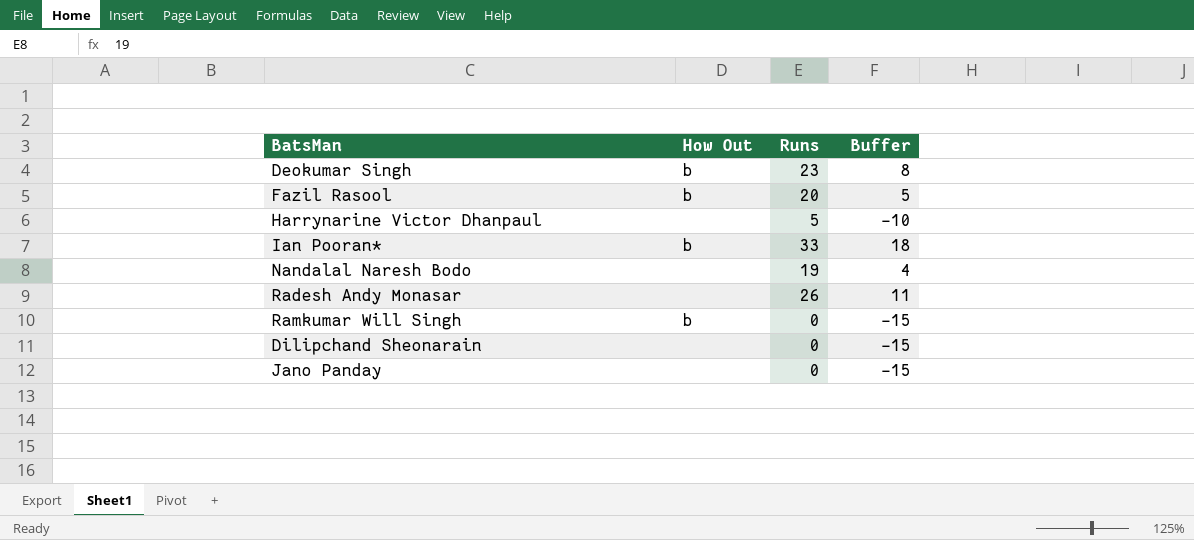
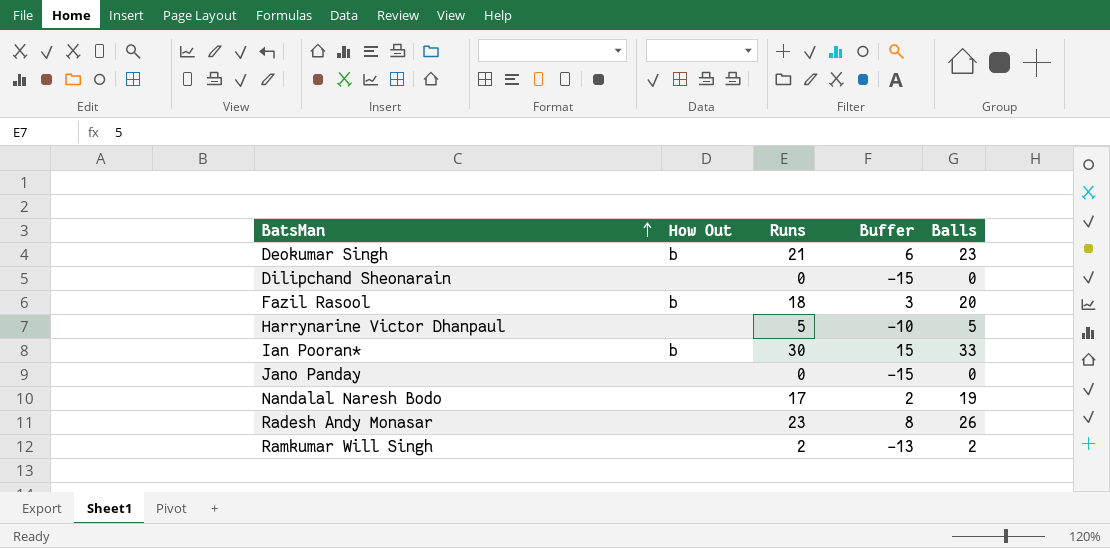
row order: none -> BatsMan ascending
column Balls | position: none -> 5
Deokumar Singh | Runs: 23 -> 21
Deokumar Singh | Buffer: 8 -> 6
Fazil Rasool | Runs: 20 -> 18
Fazil Rasool | Buffer: 5 -> 3
Ian Pooran* | Runs: 33 -> 30
Ian Pooran* | Buffer: 18 -> 15
Nandalal Naresh Bodo | Runs: 19 -> 17
Nandalal Naresh Bodo | Buffer: 4 -> 2
Radesh Andy Monasar | Runs: 26 -> 23
Radesh Andy Monasar | Buffer: 11 -> 8
Ramkumar Will Singh | How Out: b -> none
Ramkumar Will Singh | Runs: 0 -> 2
Ramkumar Will Singh | Buffer: -15 -> -13

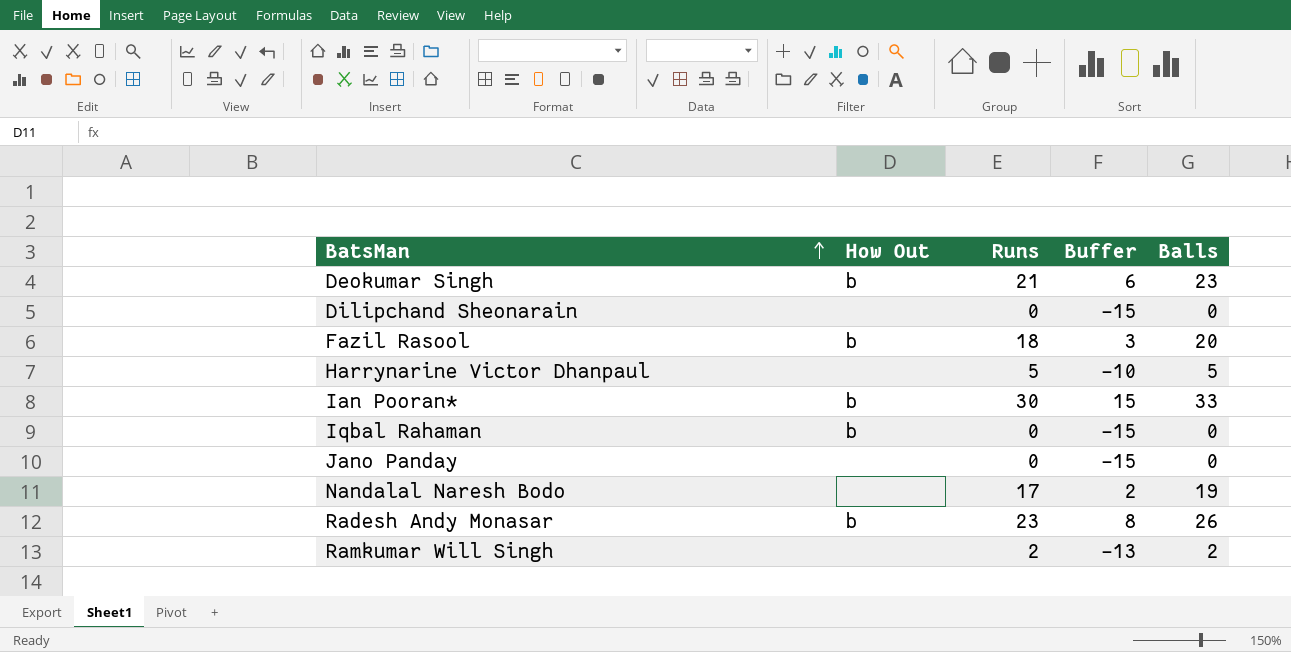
row Iqbal Rahaman: none -> b | 0 | -15 | 0
Radesh Andy Monasar | How Out: none -> b

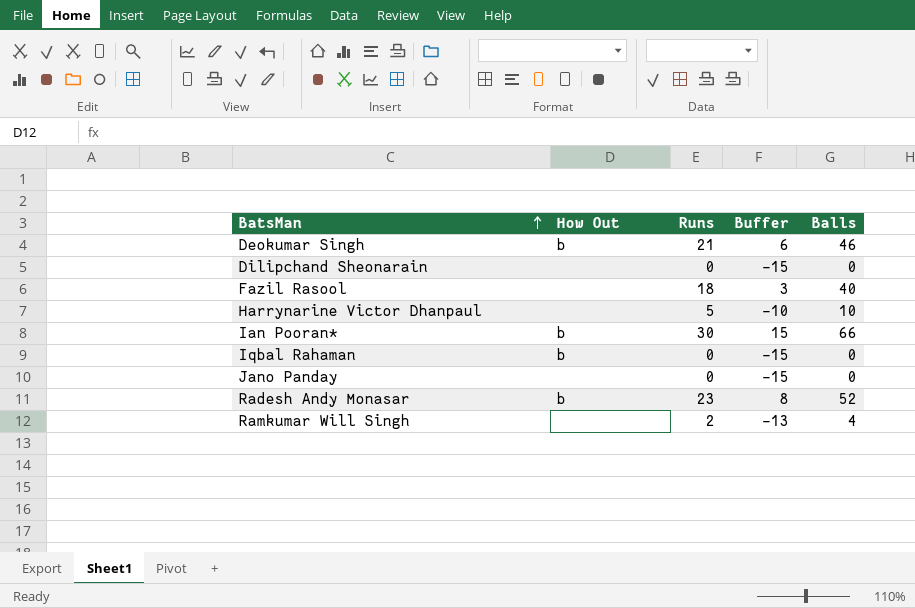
row Nandalal Naresh Bodo: none | 17 | 2 | 19 -> none
Deokumar Singh | Balls: 23 -> 46
Fazil Rasool | How Out: b -> none
Fazil Rasool | Balls: 20 -> 40
Harrynarine Victor Dhanpaul | Balls: 5 -> 10
Ian Pooran* | Balls: 33 -> 66
Radesh Andy Monasar | Balls: 26 -> 52
Ramkumar Will Singh | Balls: 2 -> 4

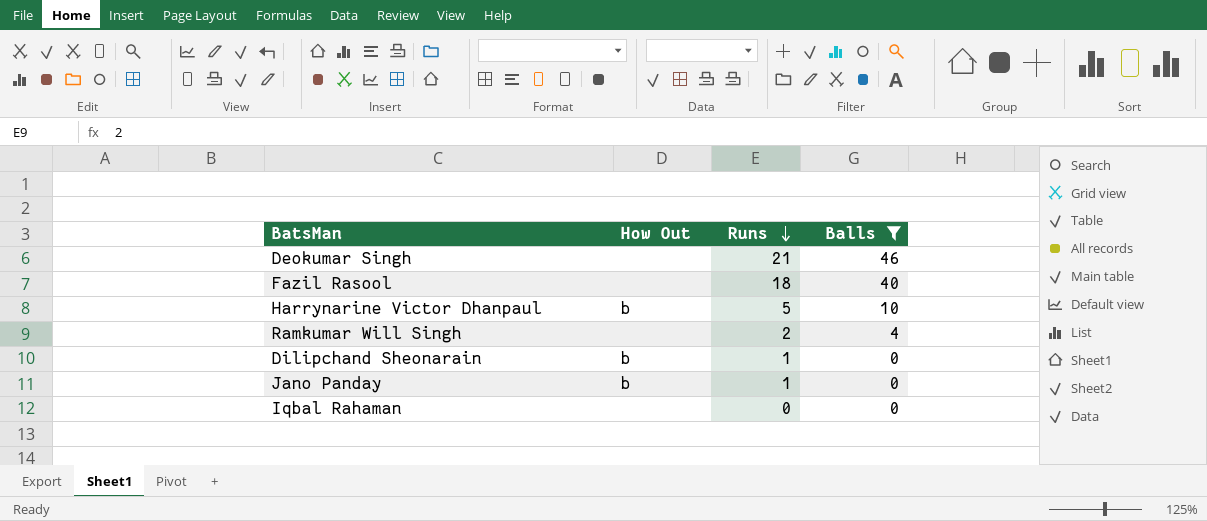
filter: none -> Balls <= 46
row order: BatsMan ascending -> Runs descending
column Buffer | formula: [Runs] - 15 -> none
Deokumar Singh | How Out: b -> none
Harrynarine Victor Dhanpaul | How Out: none -> b
Dilipchand Sheonarain | How Out: none -> b
Dilipchand Sheonarain | Runs: 0 -> 1
Jano Panday | How Out: none -> b
Jano Panday | Runs: 0 -> 1
Iqbal Rahaman | How Out: b -> none

